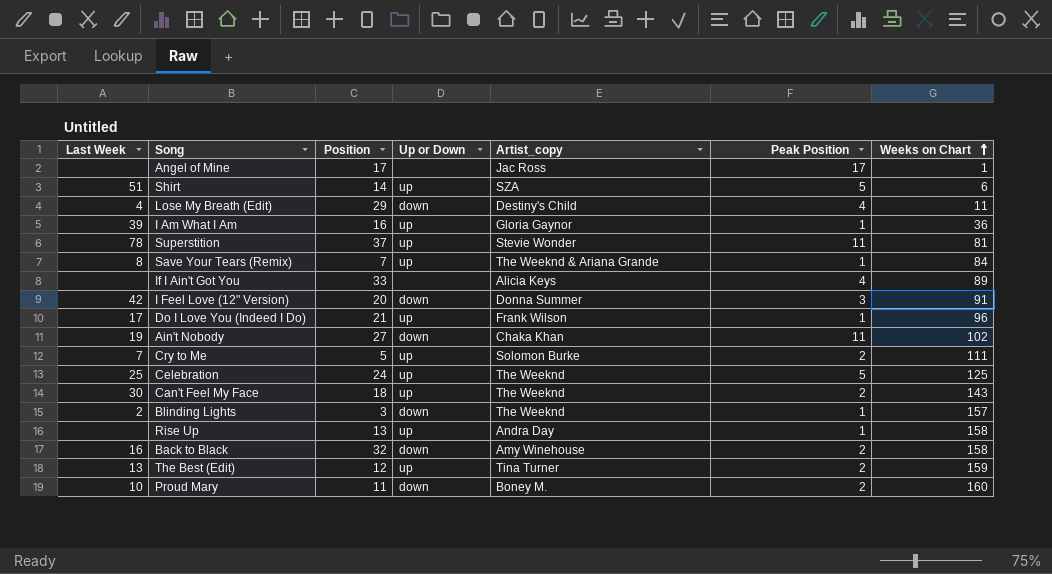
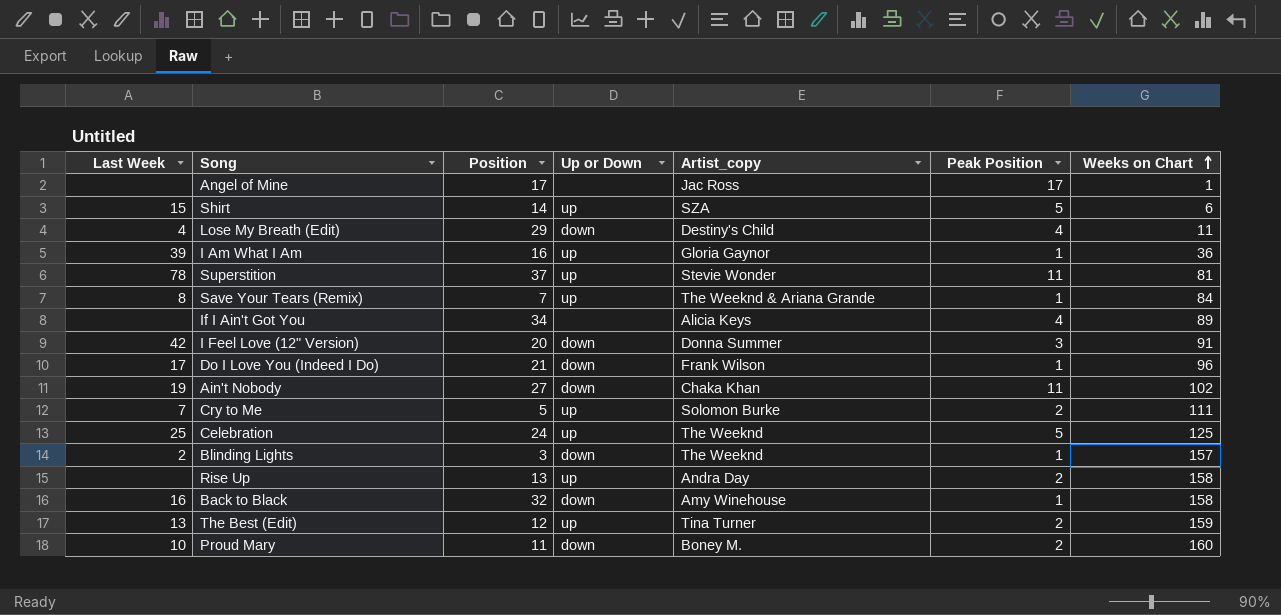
row Can't Feel My Face: 30 | 18 | up | The Weeknd | 2 | 143 -> none
Shirt | Last Week: 51 -> 15
If I Ain't Got You | Position: 33 -> 34
Do I Love You (Indeed I Do) | Up or Down: up -> down
Rise Up | Peak Position: 1 -> 2
Back to Black | Peak Position: 2 -> 1

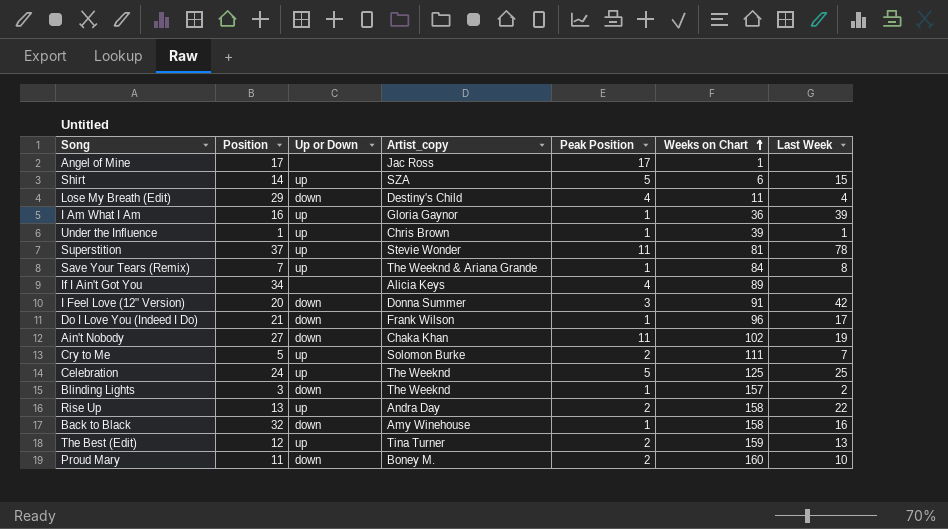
column Last Week | position: 1 -> 7
row Under the Influence: none -> 1 | up | Chris Brown | 1 | 39 | 1
Rise Up | Last Week: none -> 22

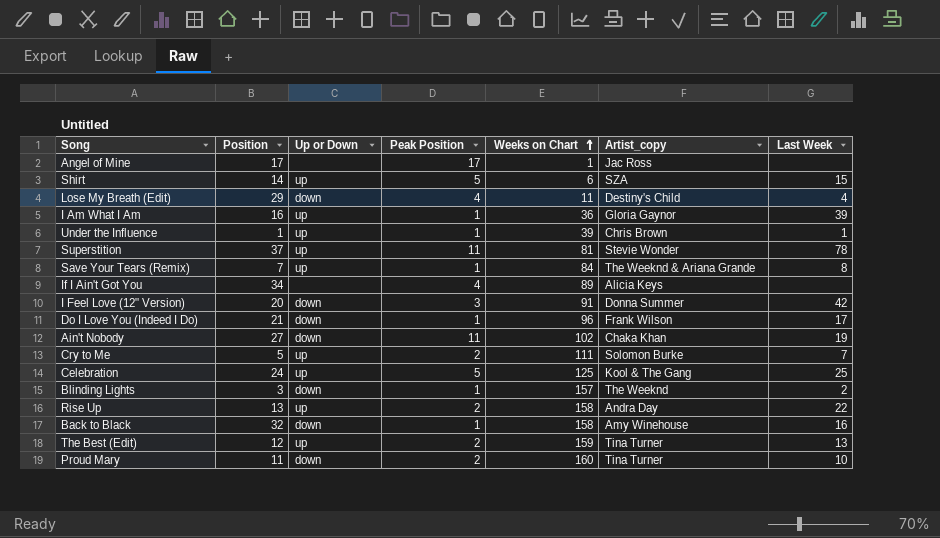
column Artist_copy | position: 4 -> 6
Celebration | Artist_copy: The Weeknd -> Kool & The Gang
Proud Mary | Artist_copy: Boney M. -> Tina Turner

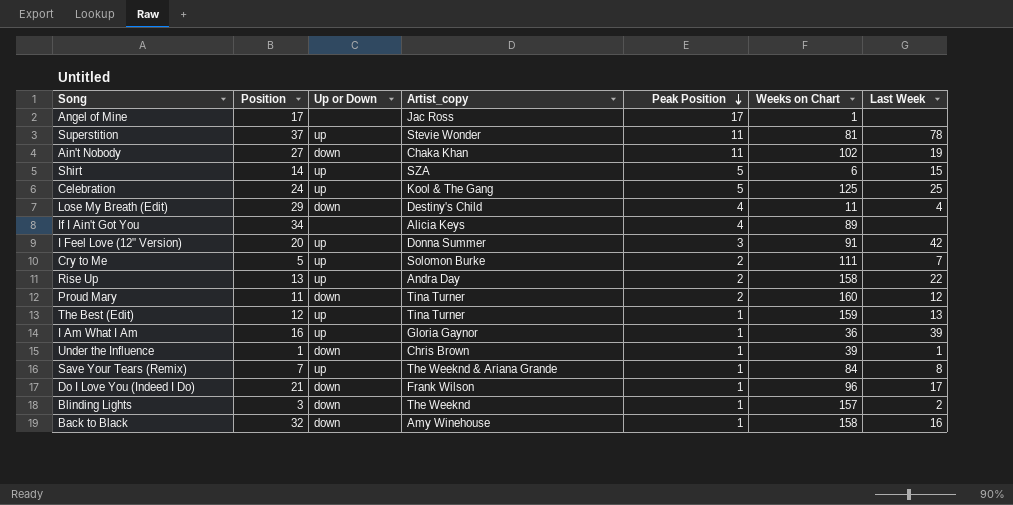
row order: Weeks on Chart ascending -> Peak Position descending
column Artist_copy | position: 6 -> 4
I Feel Love (12" Version) | Up or Down: down -> up
Proud Mary | Last Week: 10 -> 12
The Best (Edit) | Peak Position: 2 -> 1
Under the Influence | Up or Down: up -> down

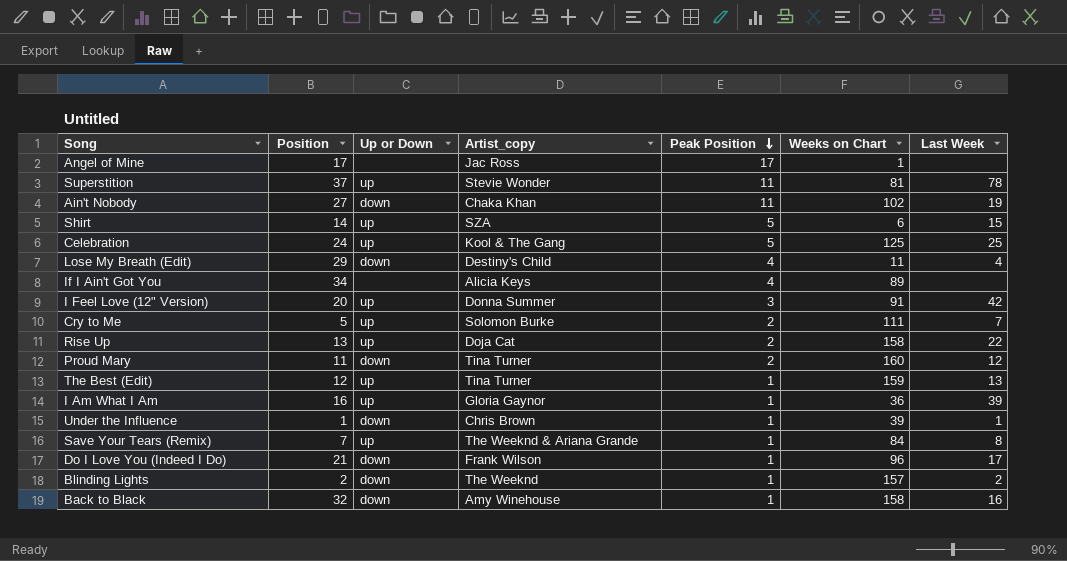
Rise Up | Artist_copy: Andra Day -> Doja Cat
Blinding Lights | Position: 3 -> 2

